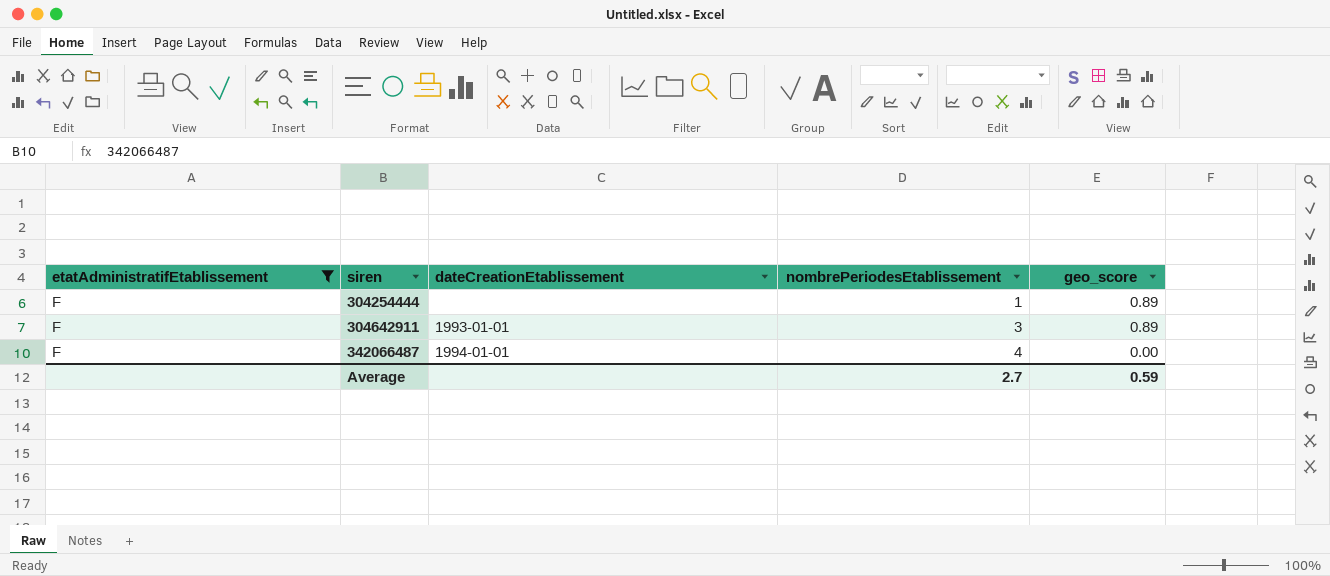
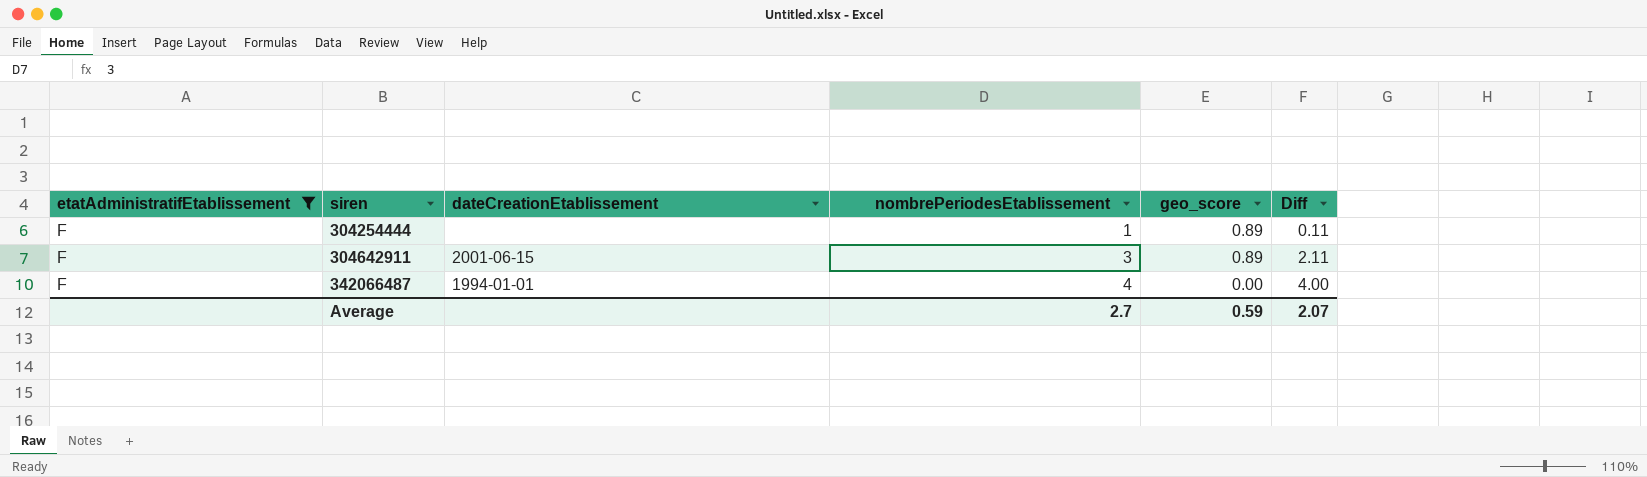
column Diff | formula: none -> [nombrePeriodesEtablissement] - [geo_score]
304642911 | dateCreationEtablissement: 1993-01-01 -> 2001-06-15

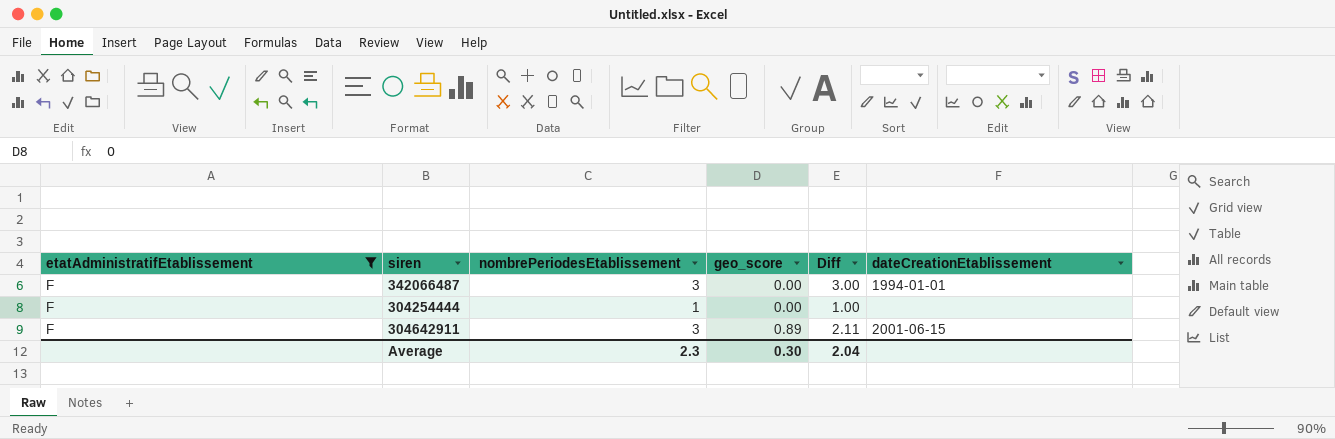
row order: siren ascending -> geo_score ascending
column dateCreationEtablissement | position: 3 -> 6
342066487 | nombrePeriodesEtablissement: 4 -> 3
342066487 | Diff: 4.00 -> 3.00
304254444 | geo_score: 0.89 -> 0.00
304254444 | Diff: 0.11 -> 1.00
Average | nombrePeriodesEtablissement: 2.7 -> 2.3
Average | geo_score: 0.59 -> 0.30
Average | Diff: 2.07 -> 2.04

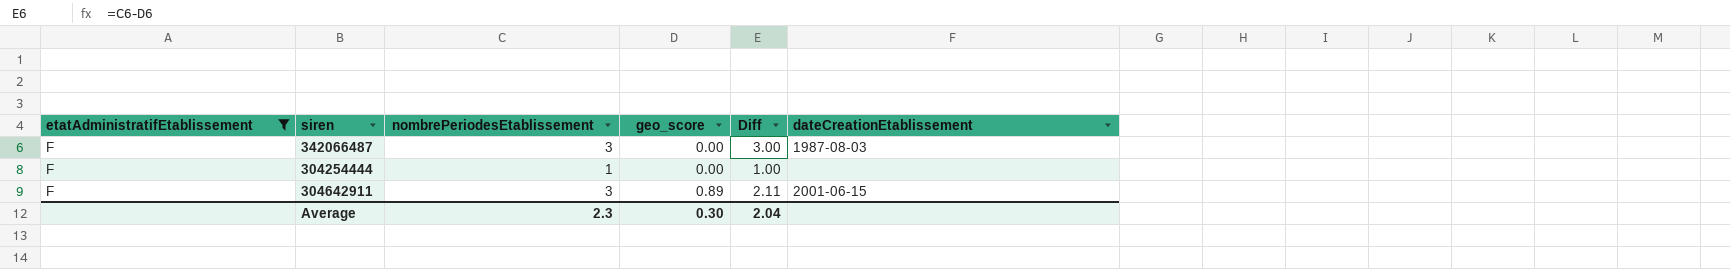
342066487 | dateCreationEtablissement: 1994-01-01 -> 1987-08-03

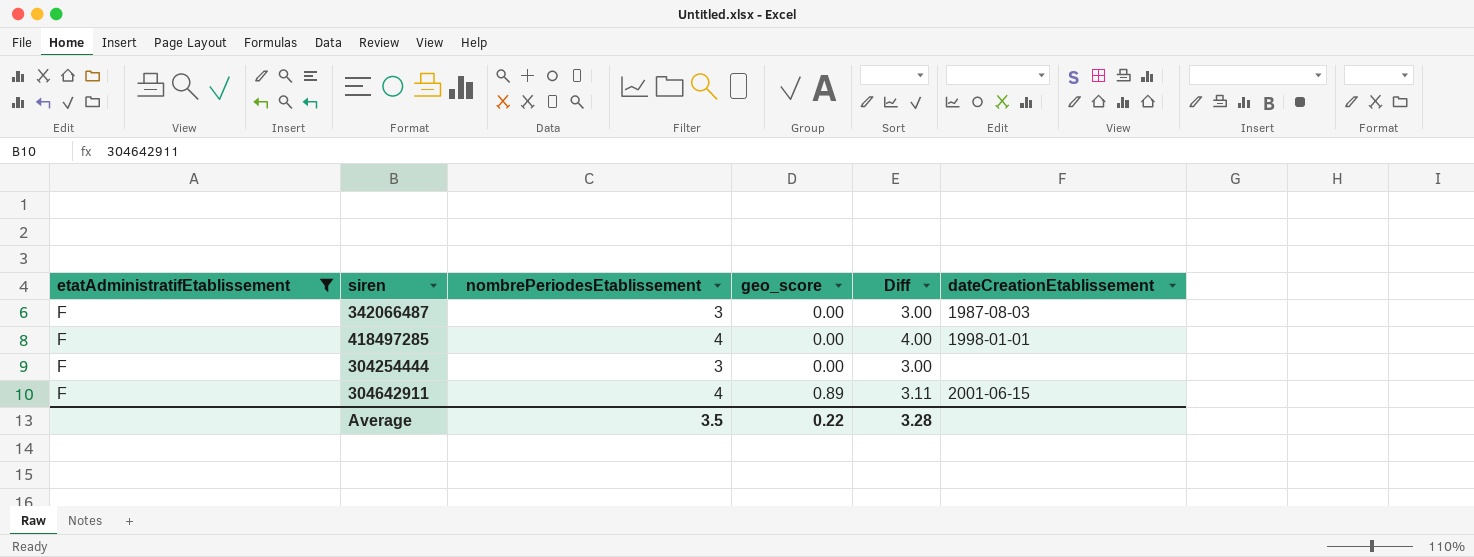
row 418497285: none -> F | 4 | 0.00 | 4.00 | 1998-01-01
304254444 | nombrePeriodesEtablissement: 1 -> 3
304254444 | Diff: 1.00 -> 3.00
304642911 | nombrePeriodesEtablissement: 3 -> 4
304642911 | Diff: 2.11 -> 3.11
Average | nombrePeriodesEtablissement: 2.3 -> 3.5
Average | geo_score: 0.30 -> 0.22
Average | Diff: 2.04 -> 3.28

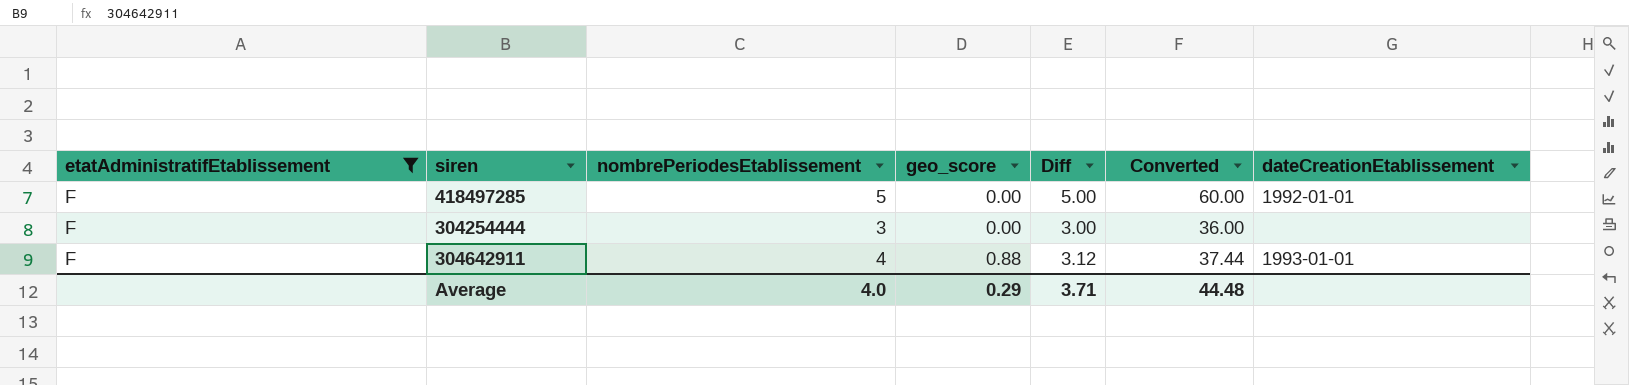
column Converted | formula: none -> [Diff] * 12
row 342066487: F | 3 | 0.00 | 3.00 | 1987-08-03 -> none
418497285 | nombrePeriodesEtablissement: 4 -> 5
418497285 | Diff: 4.00 -> 5.00
418497285 | dateCreationEtablissement: 1998-01-01 -> 1992-01-01
304642911 | geo_score: 0.89 -> 0.88
304642911 | Diff: 3.11 -> 3.12
304642911 | dateCreationEtablissement: 2001-06-15 -> 1993-01-01
Average | nombrePeriodesEtablissement: 3.5 -> 4.0
Average | geo_score: 0.22 -> 0.29
Average | Diff: 3.28 -> 3.71

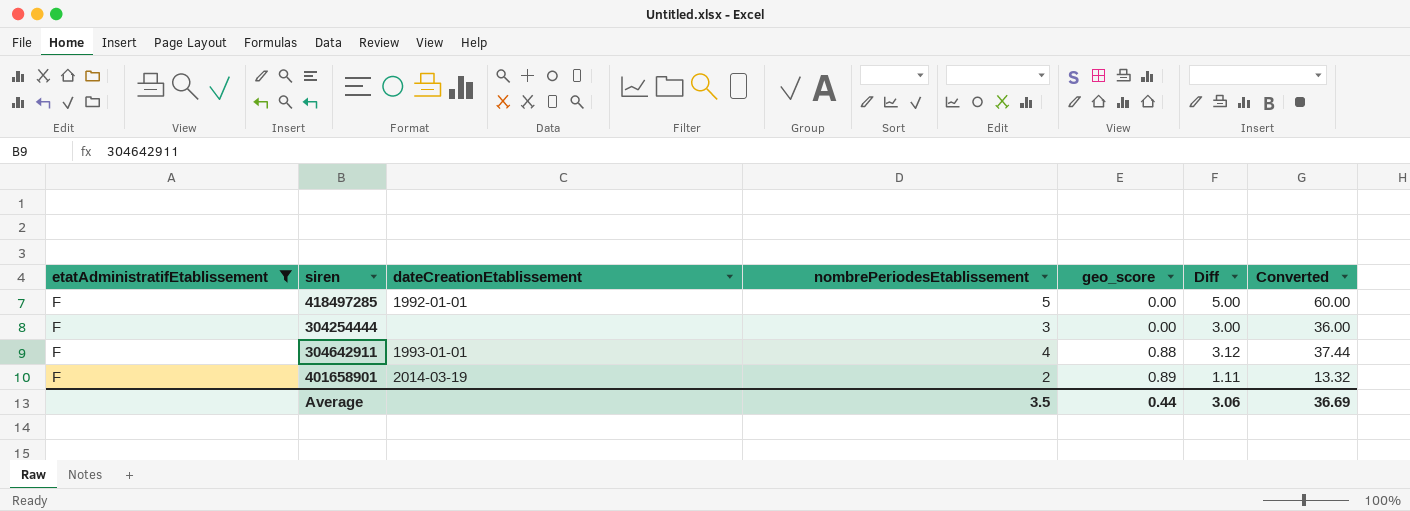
column dateCreationEtablissement | position: 7 -> 3
row 401658901: none -> F | 2014-03-19 | 2 | 0.89 | 1.11 | 13.32
Average | nombrePeriodesEtablissement: 4.0 -> 3.5
Average | geo_score: 0.29 -> 0.44
Average | Diff: 3.71 -> 3.06
Average | Converted: 44.48 -> 36.69

